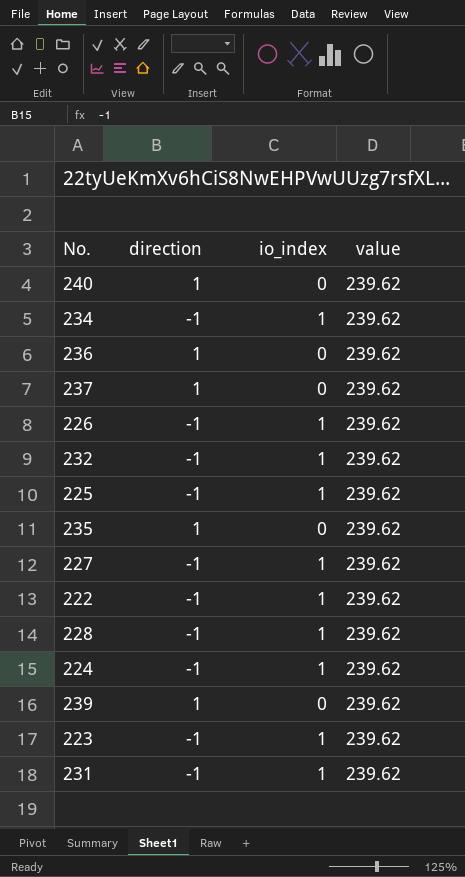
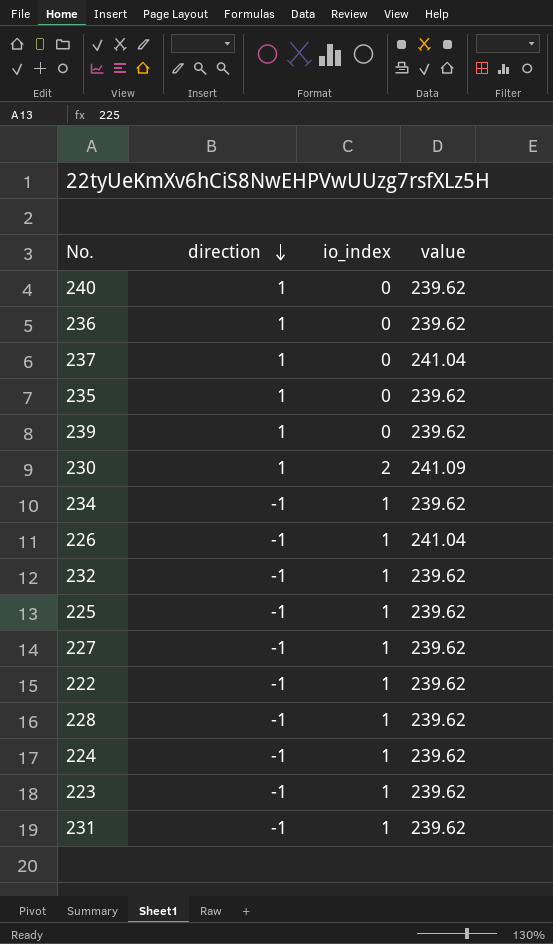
row order: none -> direction descending
237 | value: 239.62 -> 241.04
row 230: none -> 1 | 2 | 241.09
226 | value: 239.62 -> 241.04

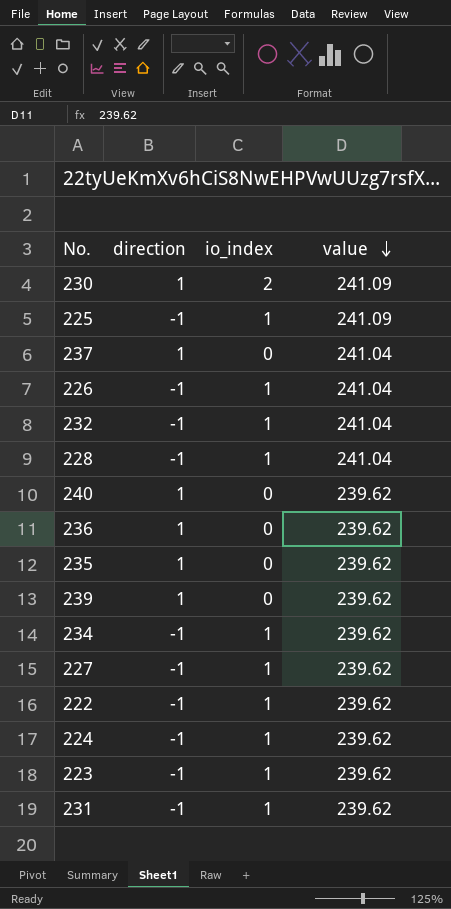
row order: direction descending -> value descending
225 | value: 239.62 -> 241.09
232 | value: 239.62 -> 241.04
228 | value: 239.62 -> 241.04

